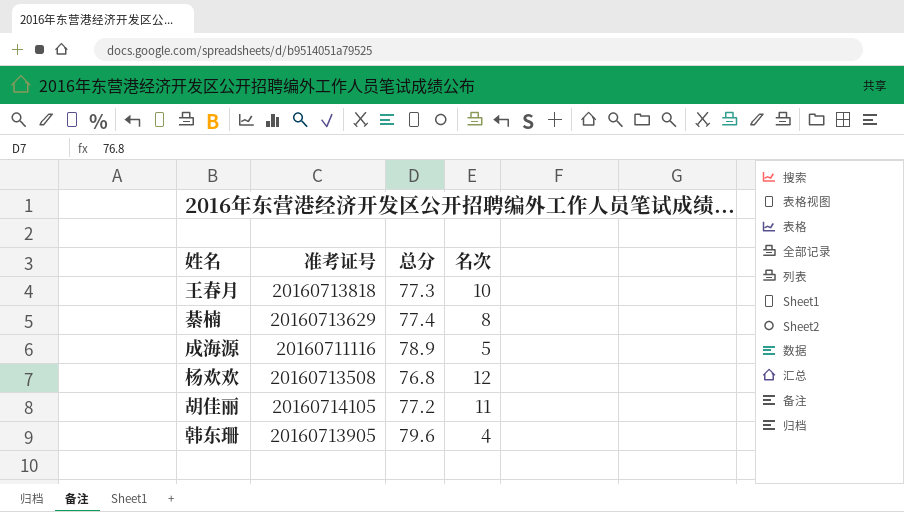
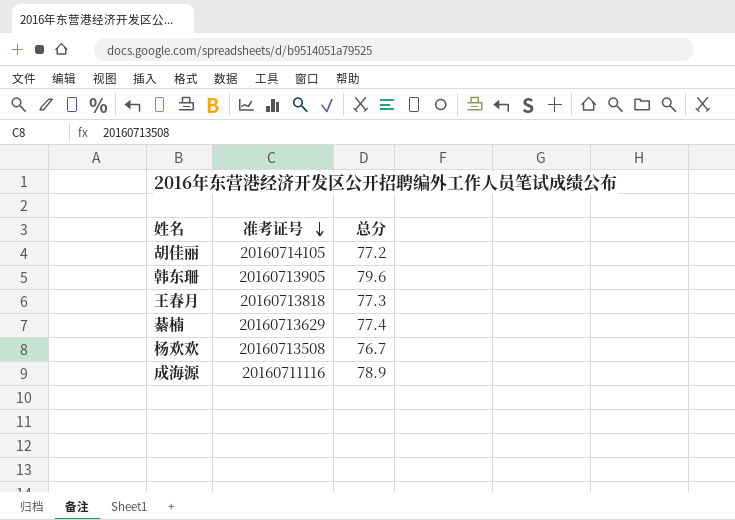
row order: none -> 准考证号 descending
column 名次 | position: 4 -> none
杨欢欢 | 总分: 76.8 -> 76.7

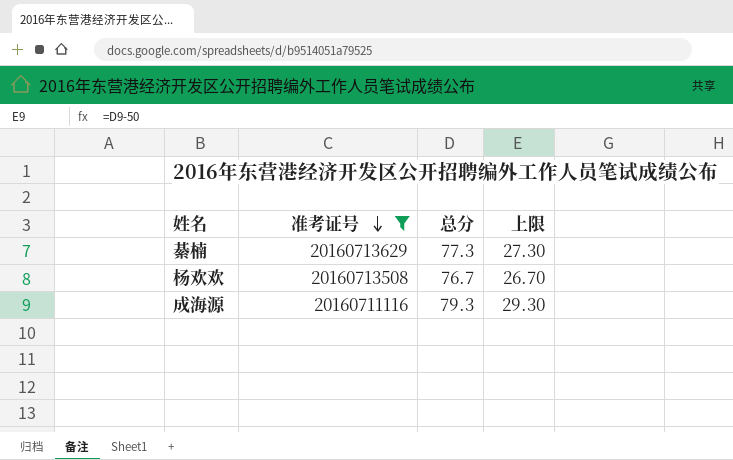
filter: none -> 准考证号 <= 20160713629
column 上限 | formula: none -> [总分] - 50
綦楠 | 总分: 77.4 -> 77.3
成海源 | 总分: 78.9 -> 79.3

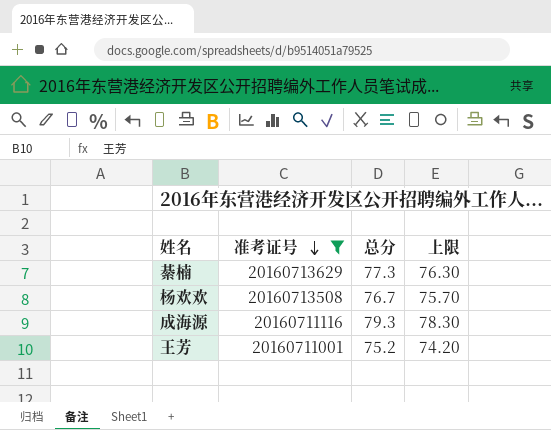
column 上限 | formula: [总分] - 50 -> [总分] - 1
row 王芳: none -> 20160711001 | 75.2 | 74.20

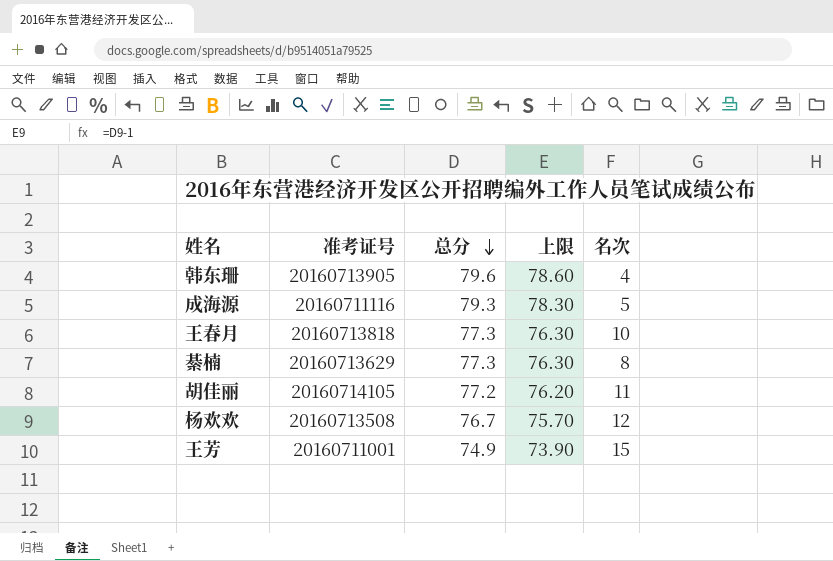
filter: 准考证号 <= 20160713629 -> none
row order: 准考证号 descending -> 总分 descending
column 名次 | position: none -> 5
王芳 | 总分: 75.2 -> 74.9
王芳 | 上限: 74.20 -> 73.90

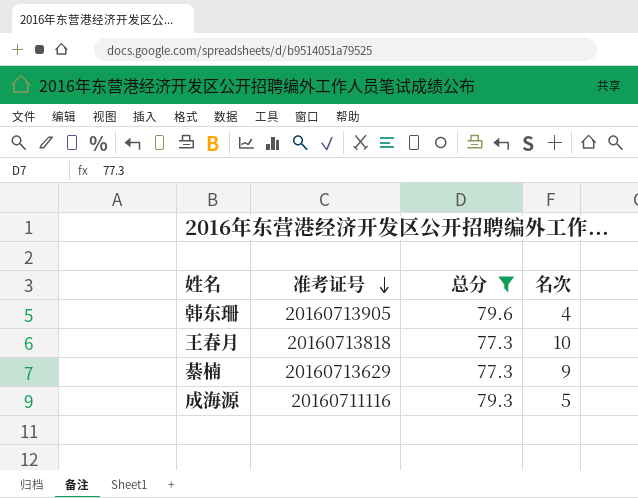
filter: none -> 总分 >= 77.3
row order: 总分 descending -> 准考证号 descending
column 上限 | formula: [总分] - 1 -> none
綦楠 | 名次: 8 -> 9

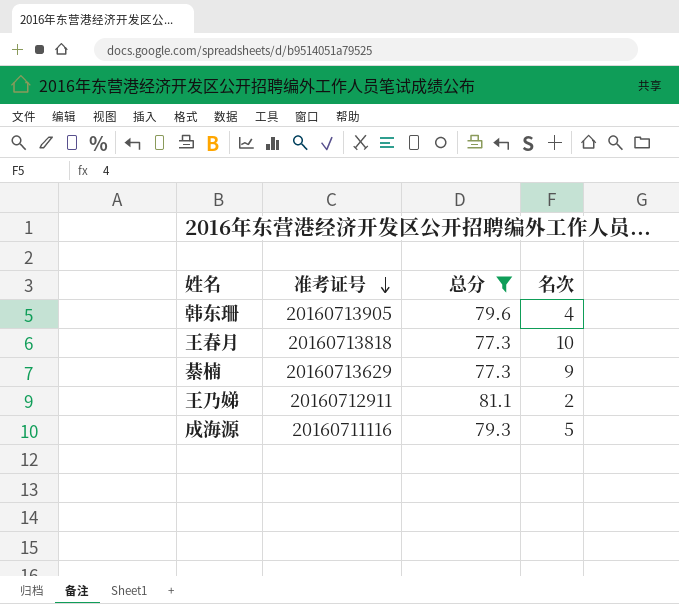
row 王乃娣: none -> 20160712911 | 81.1 | 2

